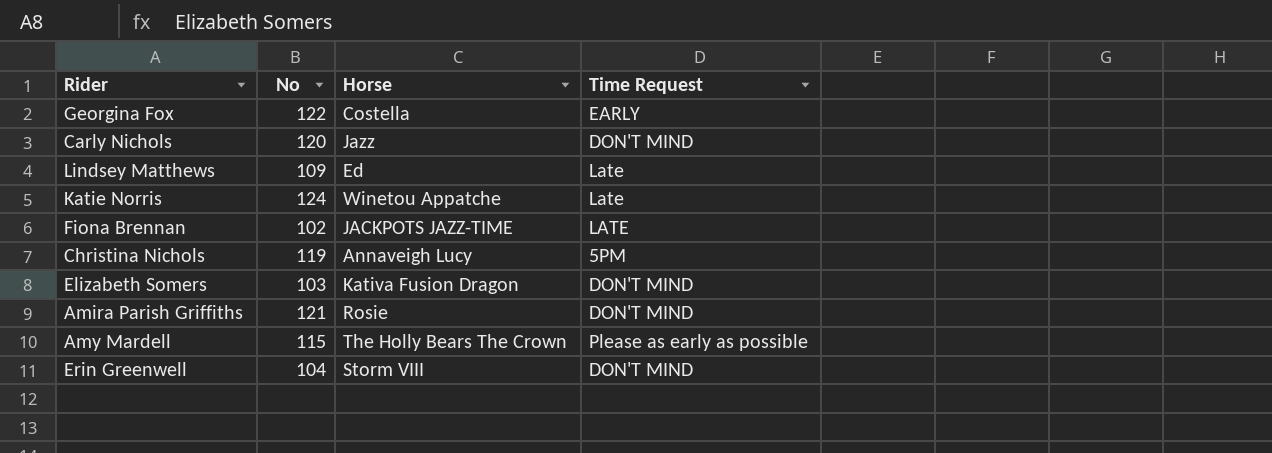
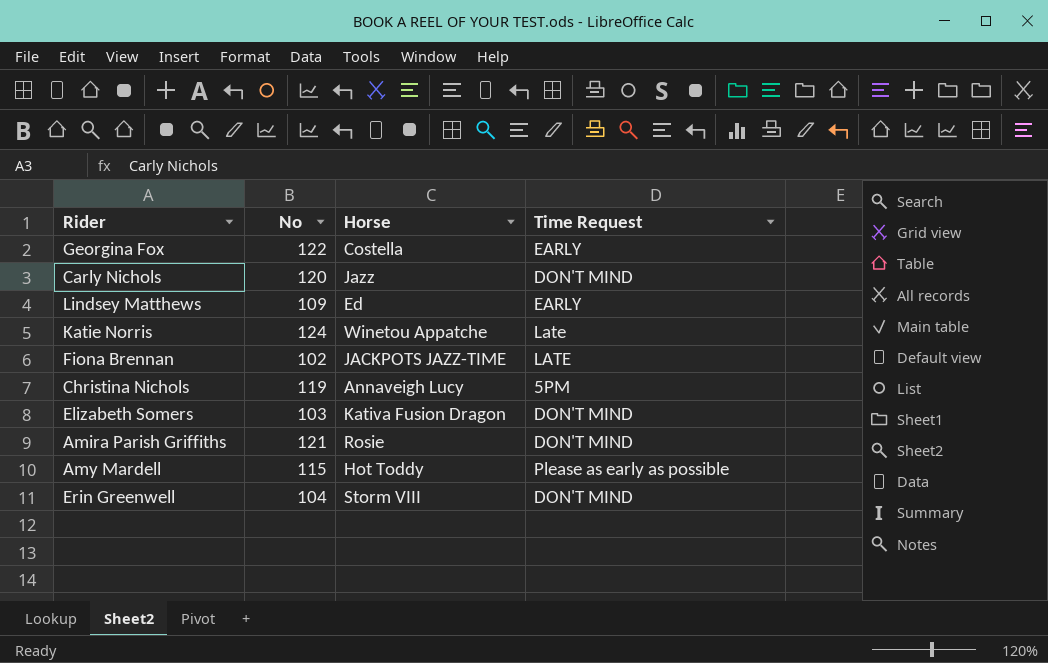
Lindsey Matthews | Time Request: Late -> EARLY
Amy Mardell | Horse: The Holly Bears The Crown -> Hot Toddy

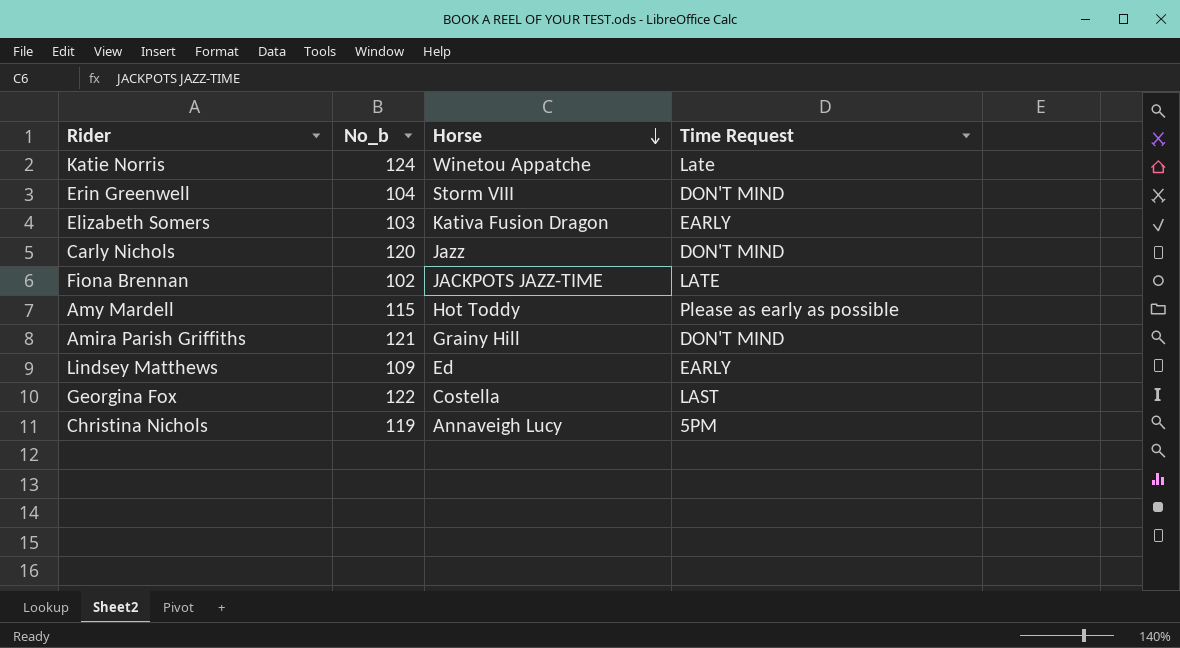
row order: none -> Horse descending
column name: No -> No_b
Elizabeth Somers | Time Request: DON'T MIND -> EARLY
Amira Parish Griffiths | Horse: Rosie -> Grainy Hill
Georgina Fox | Time Request: EARLY -> LAST

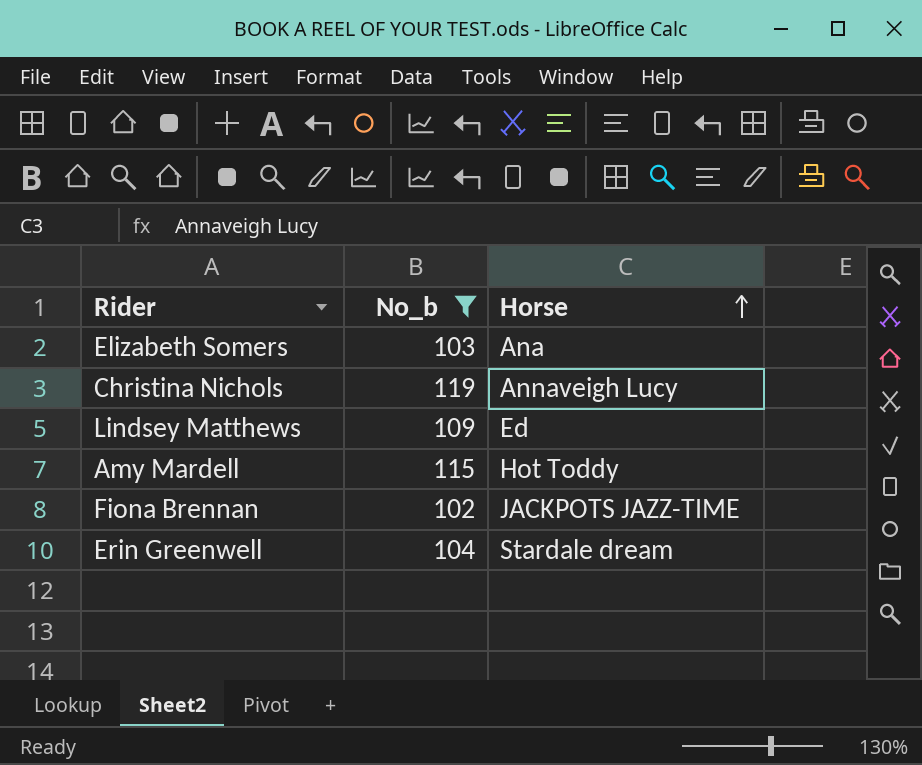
filter: none -> No_b <= 119
row order: Horse descending -> Horse ascending
column Time Request | position: 4 -> none
Elizabeth Somers | Horse: Kativa Fusion Dragon -> Ana
Erin Greenwell | Horse: Storm VIII -> Stardale dream

